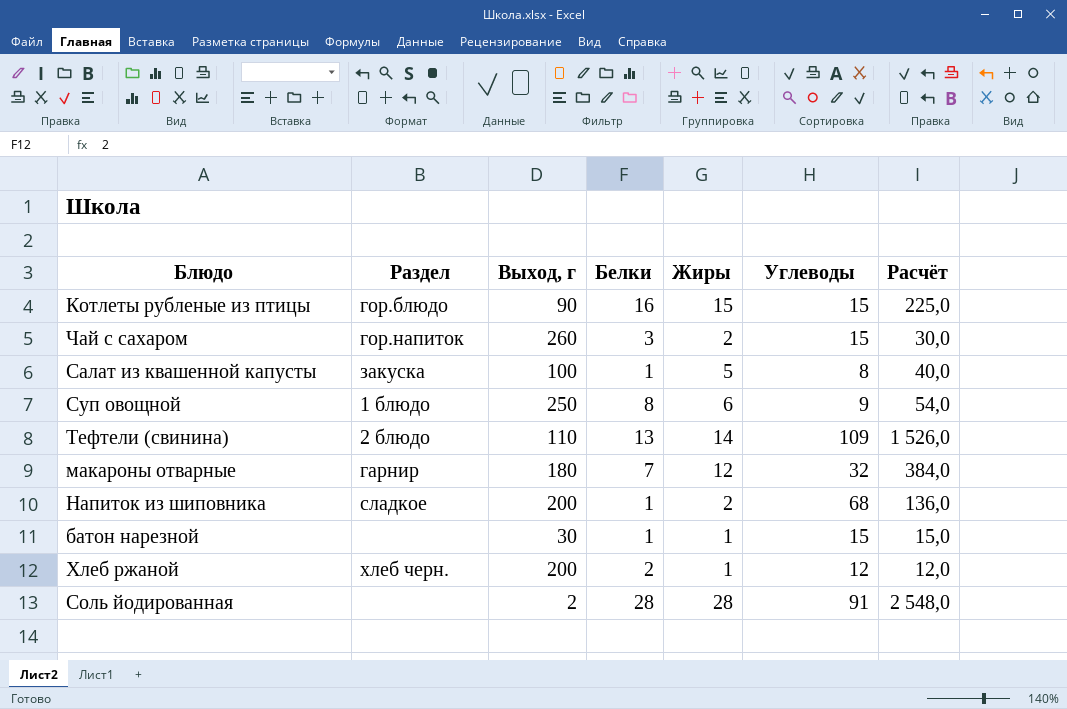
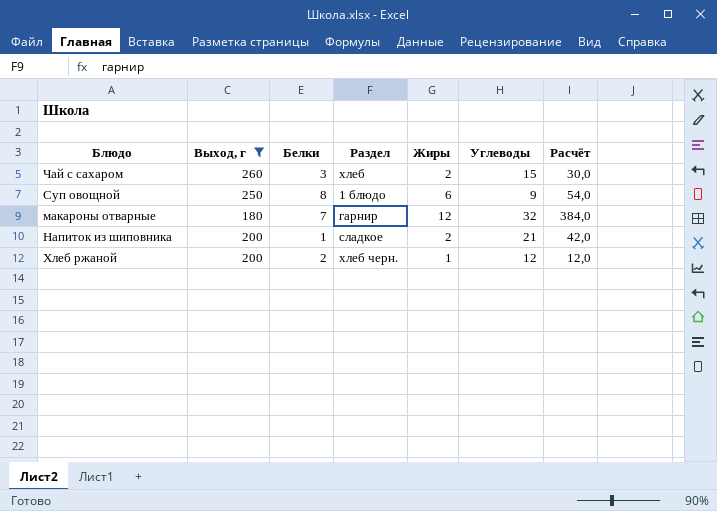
filter: none -> Выход, г >= 180
column Раздел | position: 2 -> 4
Чай с сахаром | Раздел: гор.напиток -> хлеб
Напиток из шиповника | Углеводы: 68 -> 21
Напиток из шиповника | Расчёт: 136,0 -> 42,0

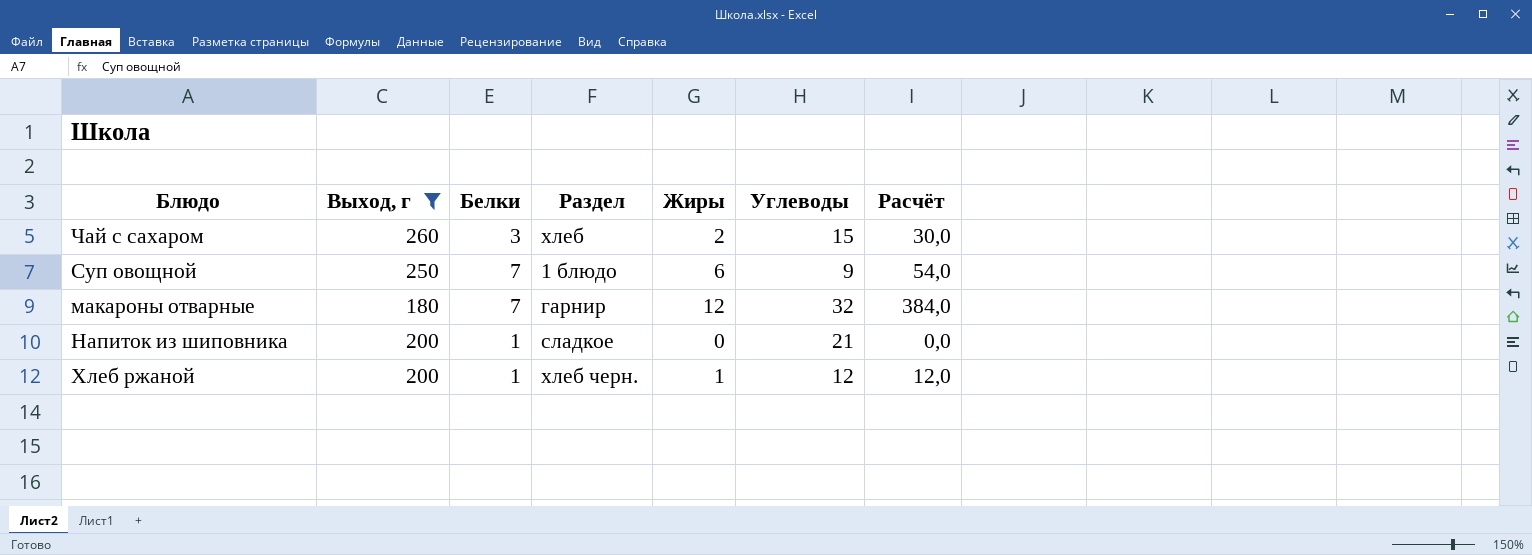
Суп овощной | Белки: 8 -> 7
Напиток из шиповника | Жиры: 2 -> 0
Напиток из шиповника | Расчёт: 42,0 -> 0,0
Хлеб ржаной | Белки: 2 -> 1

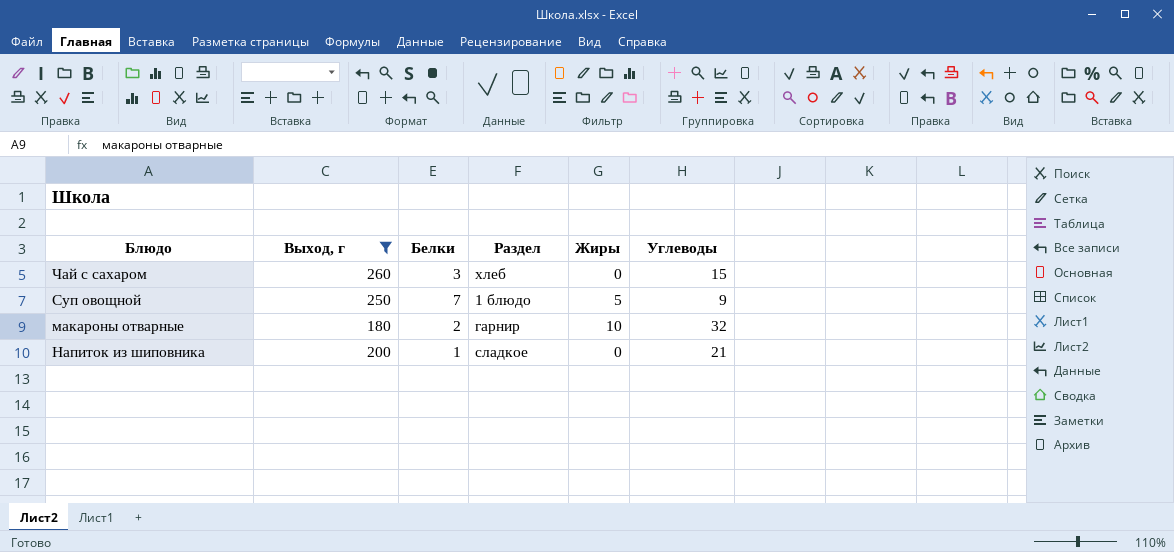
column Расчёт | formula: [Жиры] * [Углеводы] -> none
row Хлеб ржаной: 200 | 1 | хлеб черн. | 1 | 12 | 12,0 -> none
Чай с сахаром | Жиры: 2 -> 0
Суп овощной | Жиры: 6 -> 5
макароны отварные | Белки: 7 -> 2
макароны отварные | Жиры: 12 -> 10

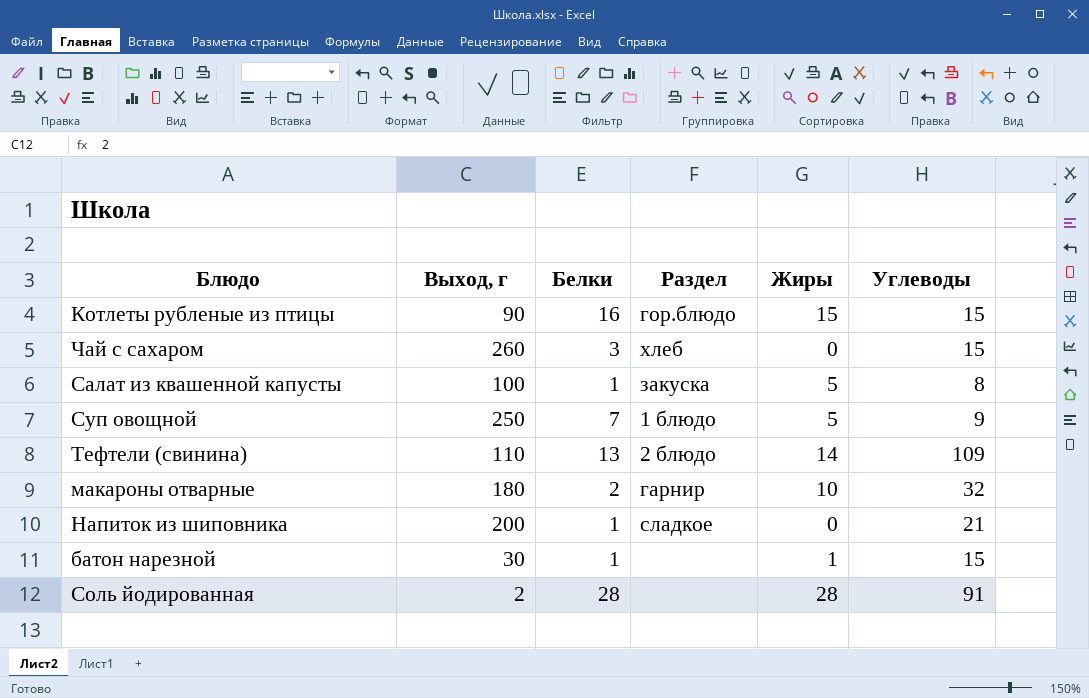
filter: Выход, г >= 180 -> none

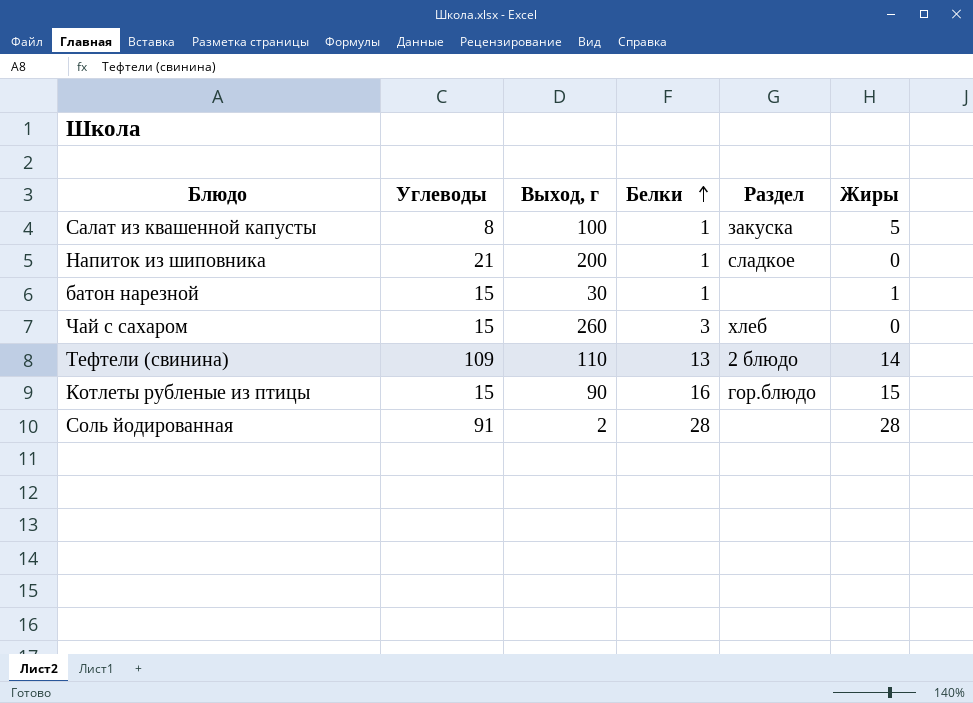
row order: none -> Белки ascending
column Углеводы | position: 6 -> 2
row Суп овощной: 250 | 7 | 1 блюдо | 5 | 9 -> none
row макароны отварные: 180 | 2 | гарнир | 10 | 32 -> none

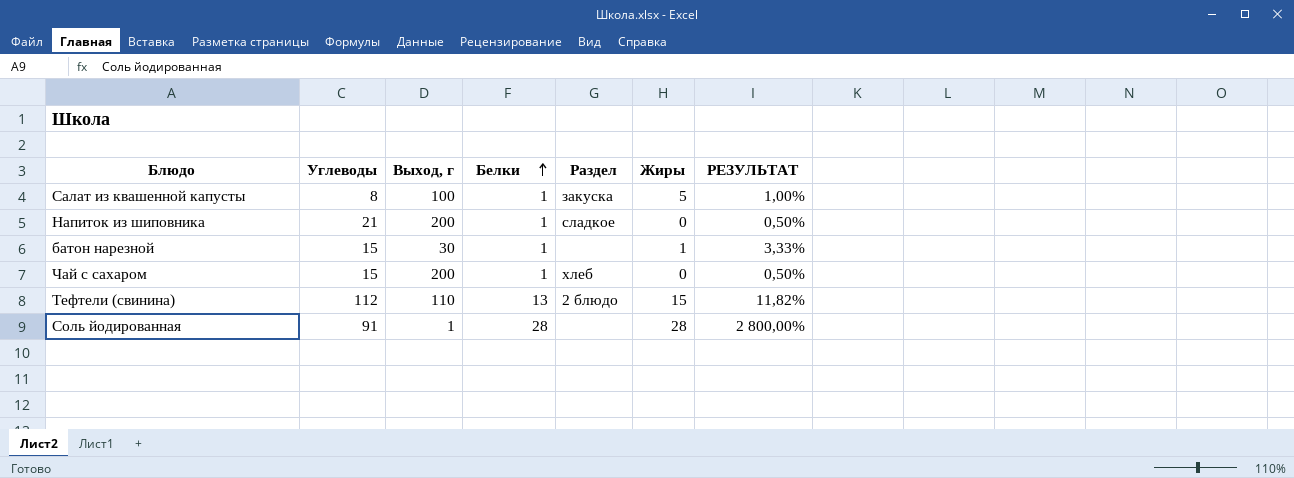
column РЕЗУЛЬТАТ | formula: none -> [Белки] / [Выход, г]
row Котлеты рубленые из птицы: 15 | 90 | 16 | гор.блюдо | 15 -> none
Чай с сахаром | Выход, г: 260 -> 200
Чай с сахаром | Белки: 3 -> 1
Тефтели (свинина) | Углеводы: 109 -> 112
Тефтели (свинина) | Жиры: 14 -> 15
Соль йодированная | Выход, г: 2 -> 1

